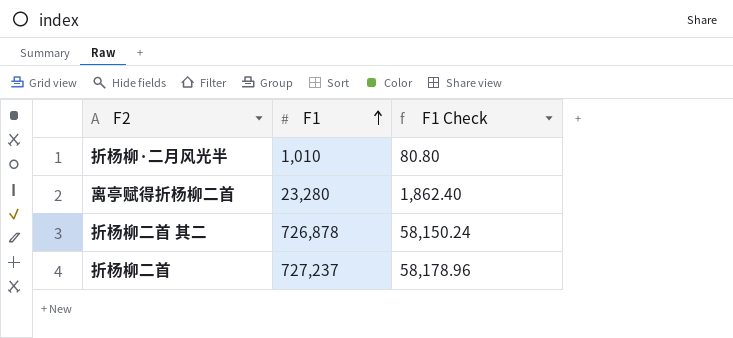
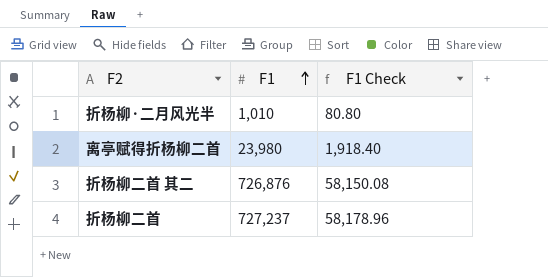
离亭赋得折杨柳二首 | F1: 23,280 -> 23,980
离亭赋得折杨柳二首 | F1 Check: 1,862.40 -> 1,918.40
折杨柳二首 其二 | F1: 726,878 -> 726,876
折杨柳二首 其二 | F1 Check: 58,150.24 -> 58,150.08

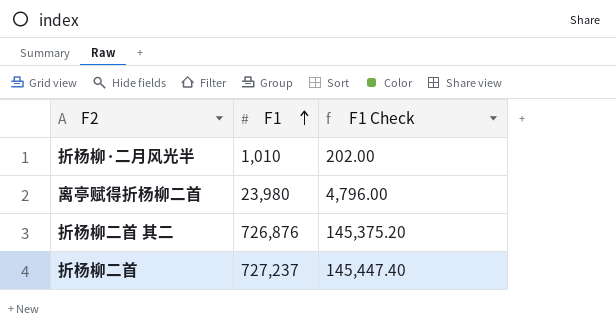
column F1 Check | formula: [F1] * 0.08 -> [F1] * 0.2

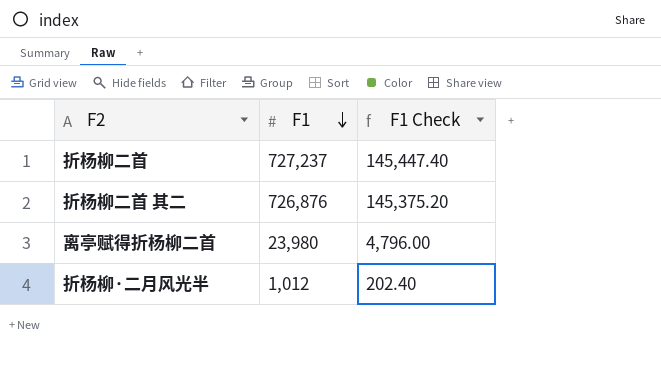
row order: F1 ascending -> F1 descending
折杨柳·二月风光半 | F1: 1,010 -> 1,012
折杨柳·二月风光半 | F1 Check: 202.00 -> 202.40

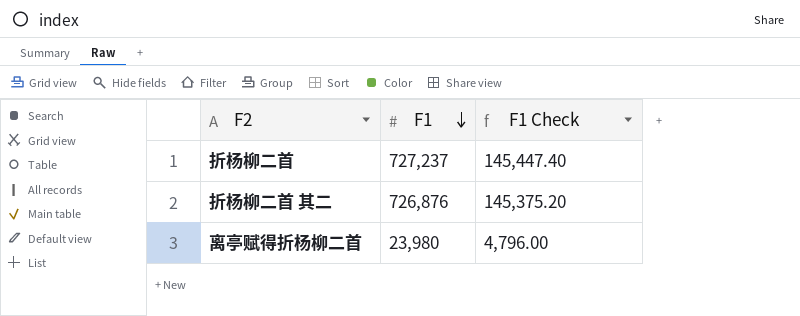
row 折杨柳·二月风光半: 1,012 | 202.40 -> none

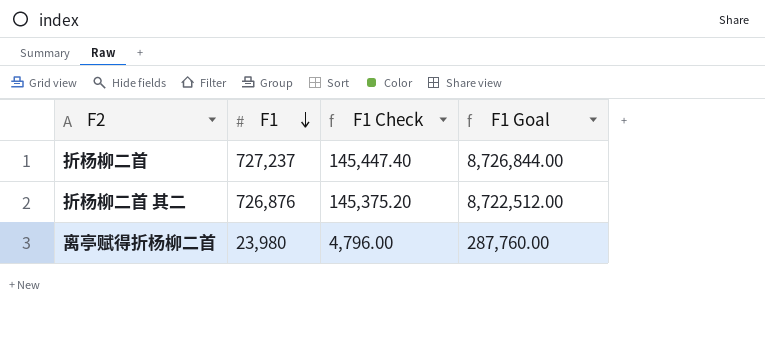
column F1 Goal | formula: none -> [F1] * 12

